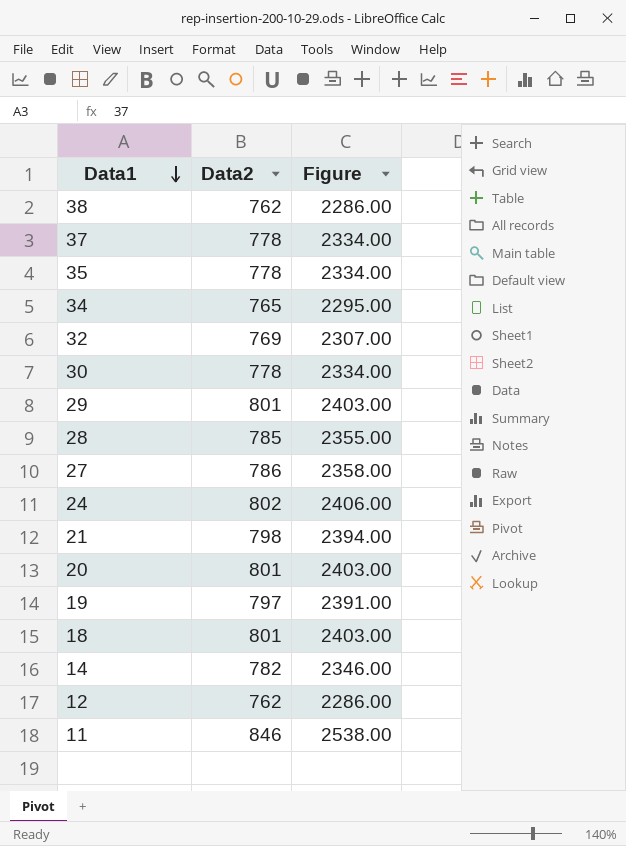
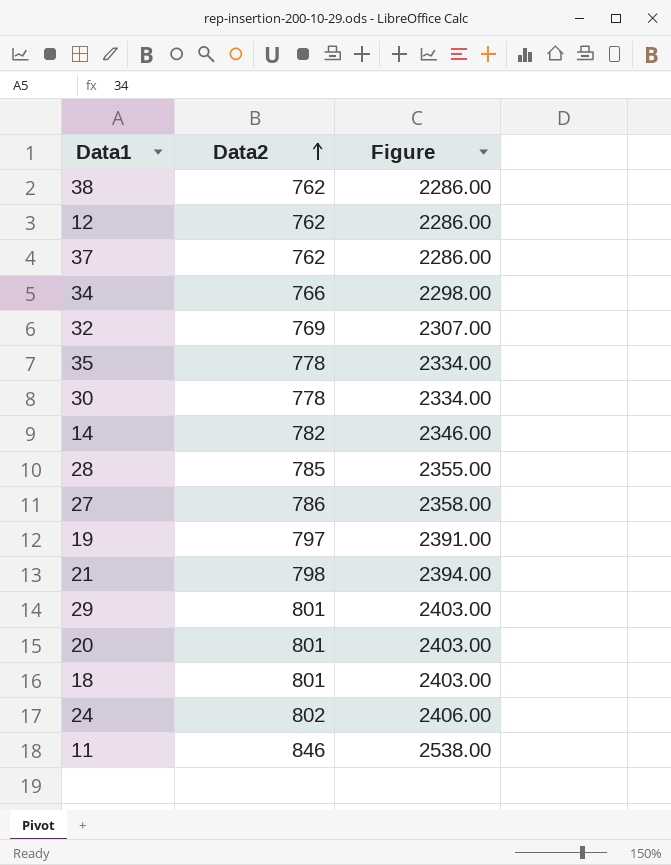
row order: Data1 descending -> Data2 ascending
37 | Data2: 778 -> 762
37 | Figure: 2334.00 -> 2286.00
34 | Data2: 765 -> 766
34 | Figure: 2295.00 -> 2298.00

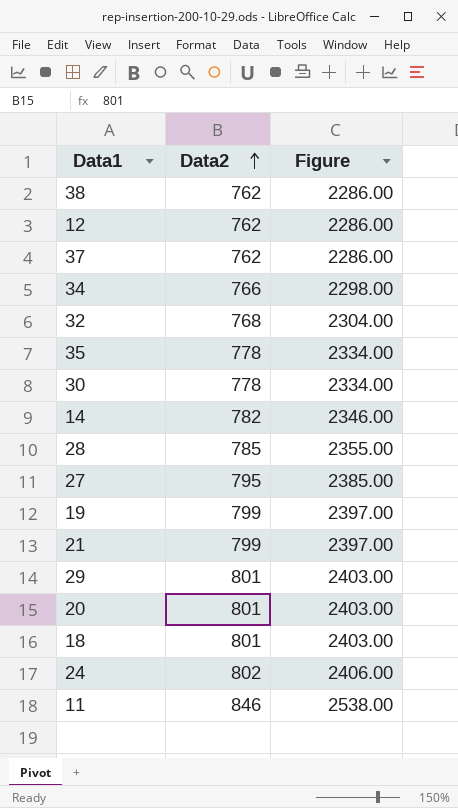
32 | Data2: 769 -> 768
32 | Figure: 2307.00 -> 2304.00
27 | Data2: 786 -> 795
27 | Figure: 2358.00 -> 2385.00
19 | Data2: 797 -> 799
19 | Figure: 2391.00 -> 2397.00
21 | Data2: 798 -> 799
21 | Figure: 2394.00 -> 2397.00

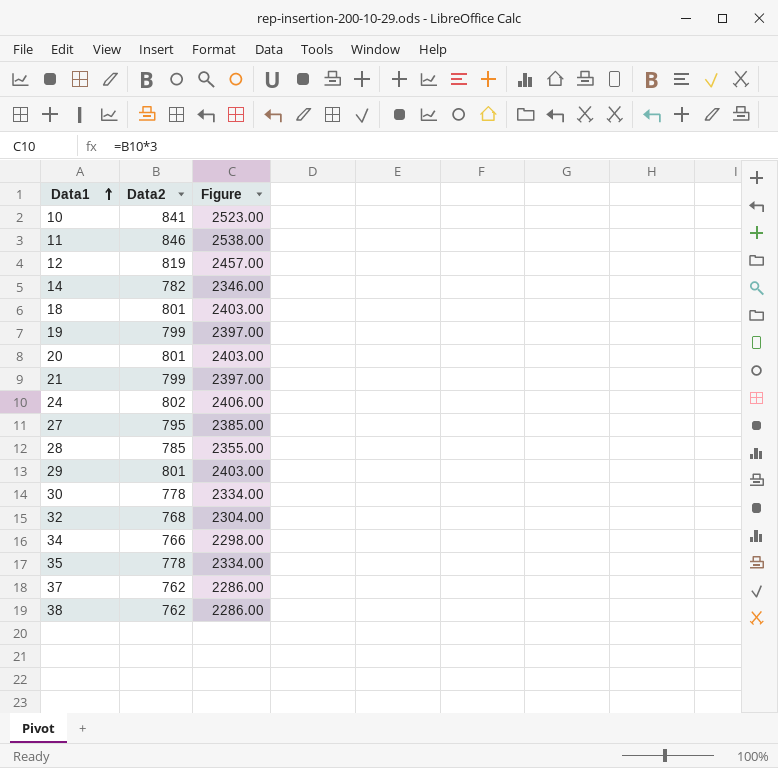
row order: Data2 ascending -> Data1 ascending
row 10: none -> 841 | 2523.00
12 | Data2: 762 -> 819
12 | Figure: 2286.00 -> 2457.00

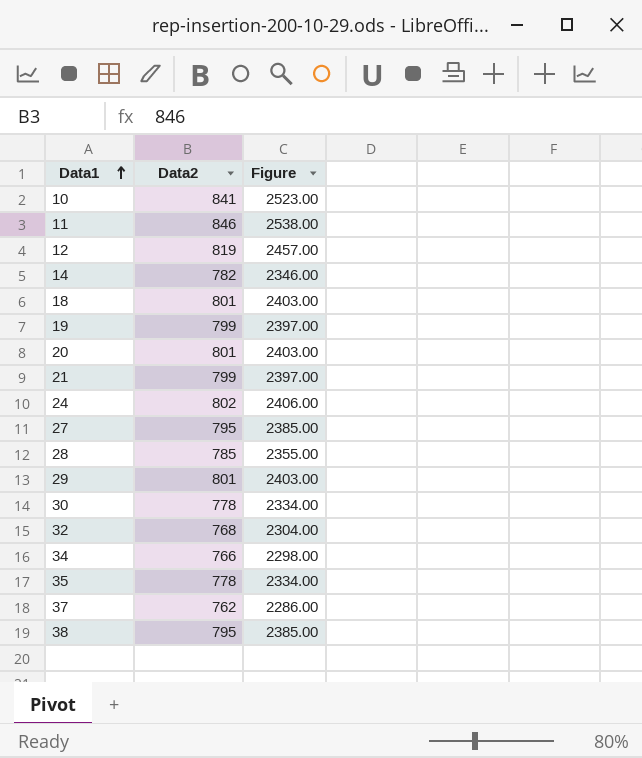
38 | Data2: 762 -> 795
38 | Figure: 2286.00 -> 2385.00

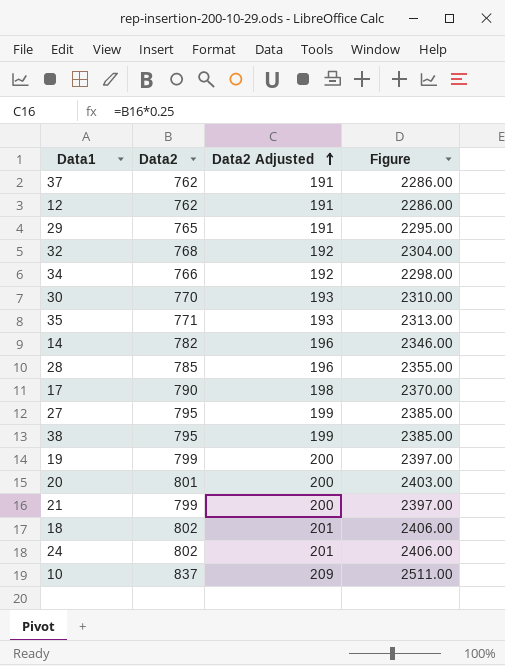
row order: Data1 ascending -> Data2 Adjusted ascending
column Data2 Adjusted | formula: none -> [Data2] * 0.25
row 11: 846 | 2538.00 -> none
12 | Data2: 819 -> 762
12 | Figure: 2457.00 -> 2286.00
29 | Data2: 801 -> 765
29 | Figure: 2403.00 -> 2295.00
30 | Data2: 778 -> 770
30 | Figure: 2334.00 -> 2310.00
35 | Data2: 778 -> 771
35 | Figure: 2334.00 -> 2313.00
row 17: none -> 790 | 198 | 2370.00
18 | Data2: 801 -> 802
18 | Figure: 2403.00 -> 2406.00
10 | Data2: 841 -> 837
10 | Figure: 2523.00 -> 2511.00

